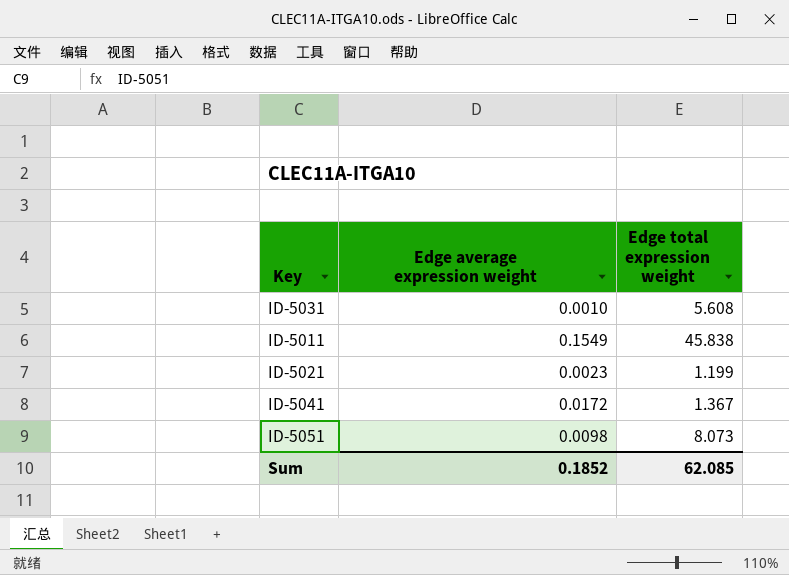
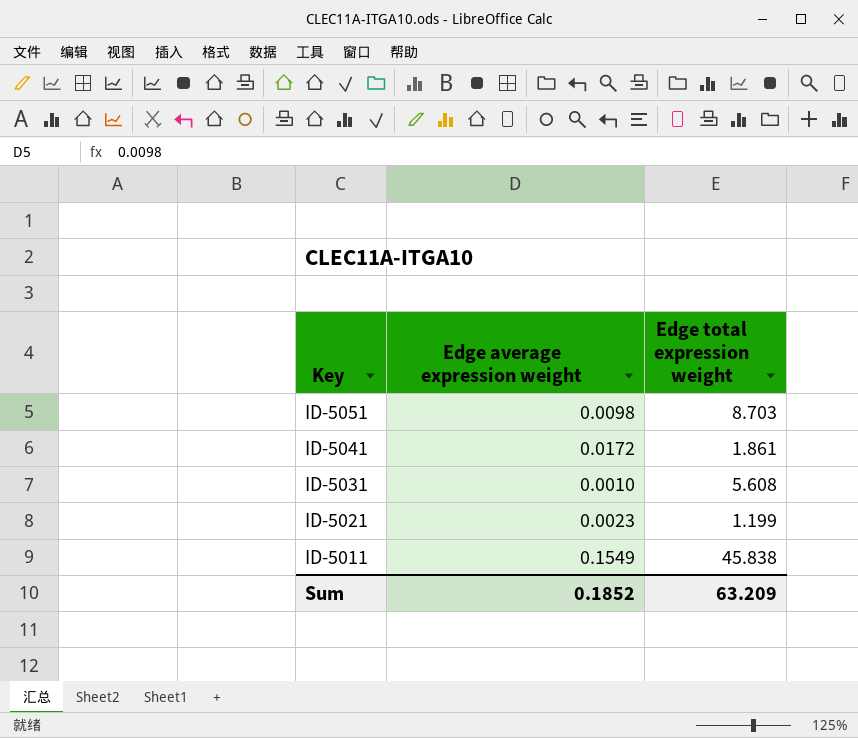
row order: none -> Key descending
ID-5051 | Edge total expression weight: 8.073 -> 8.703
ID-5041 | Edge total expression weight: 1.367 -> 1.861
Sum | Edge total expression weight: 62.085 -> 63.209

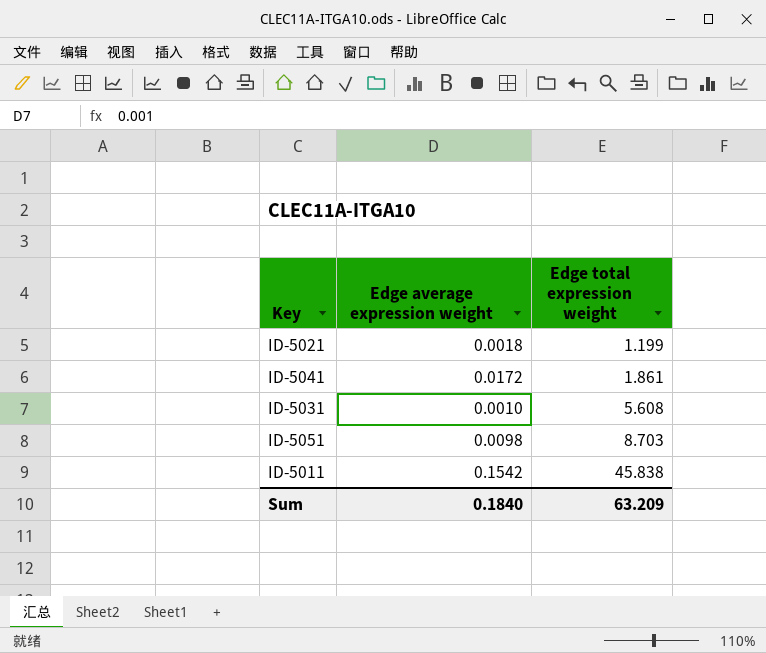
row order: Key descending -> Edge total expression weight ascending
ID-5021 | Edge average expression weight: 0.0023 -> 0.0018
ID-5011 | Edge average expression weight: 0.1549 -> 0.1542
Sum | Edge average expression weight: 0.1852 -> 0.1840

